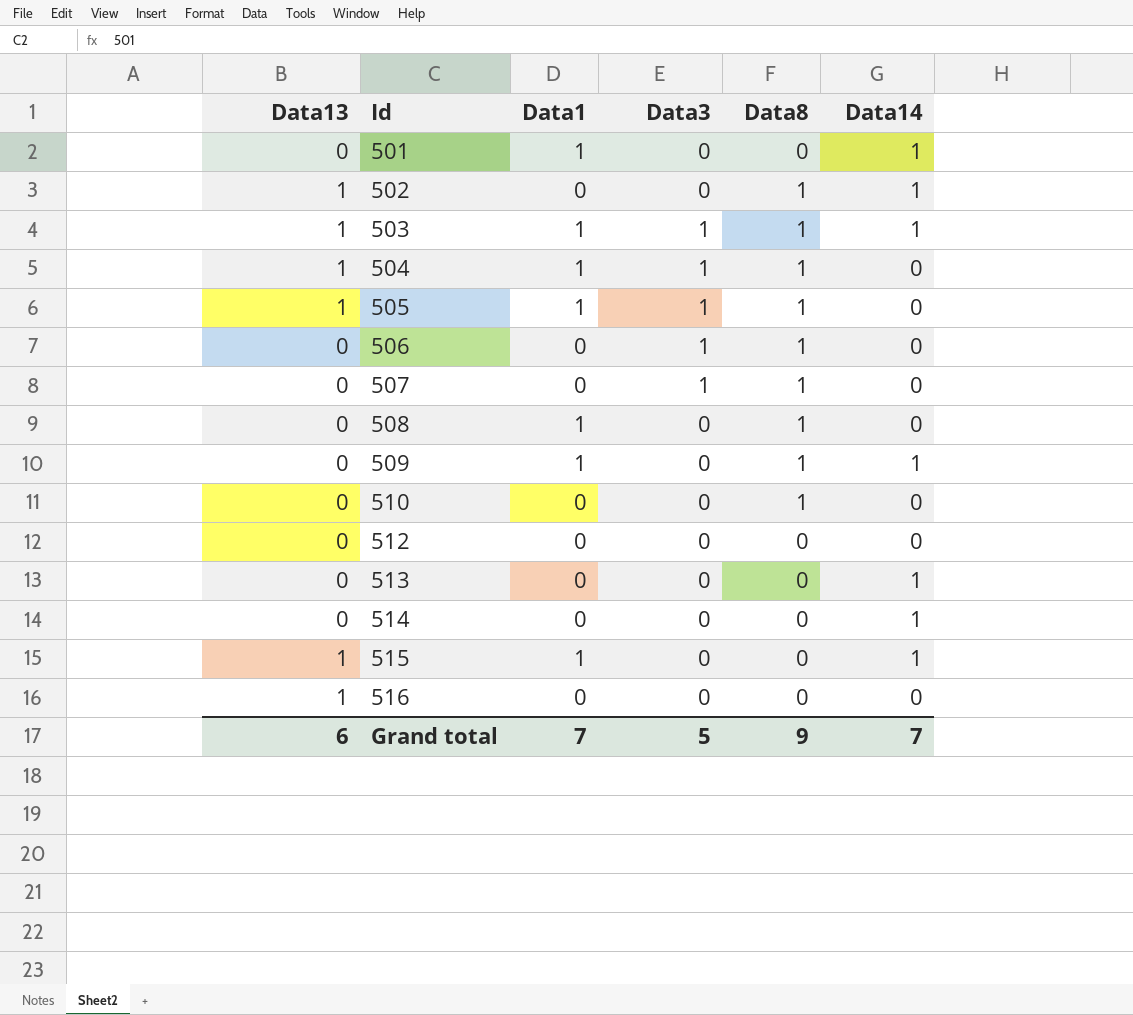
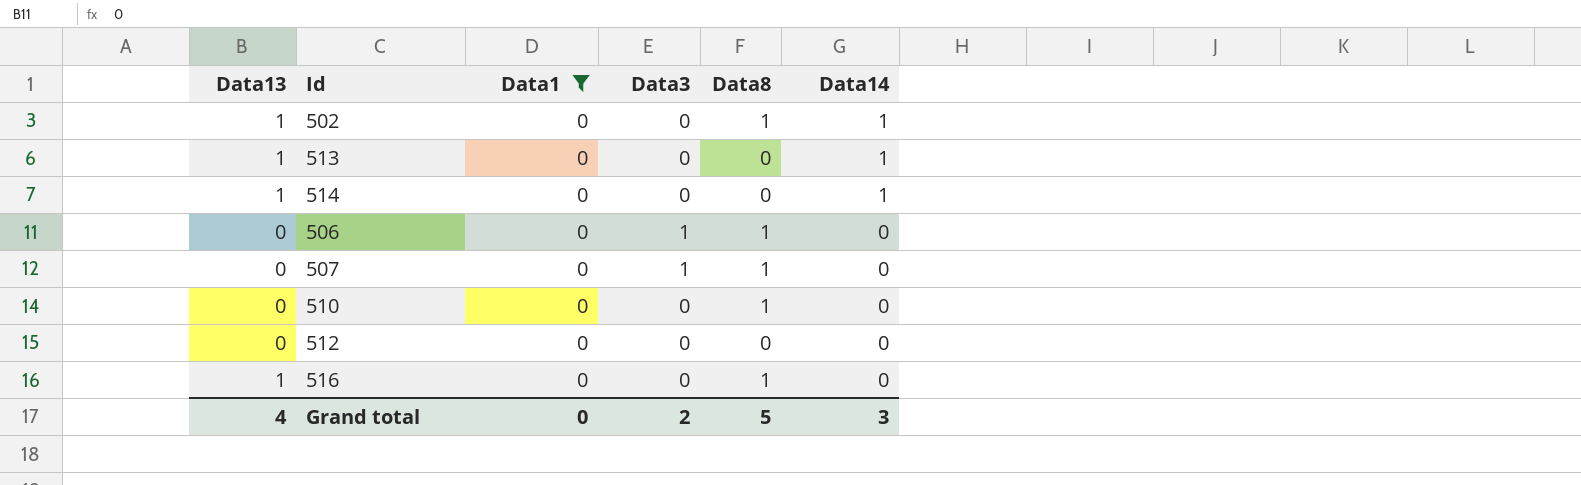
filter: none -> Data1 = 0
row order: Id ascending -> Data14 descending
513 | Data13: 0 -> 1
514 | Data13: 0 -> 1
516 | Data8: 0 -> 1
Grand total | Data13: 6 -> 4
Grand total | Data1: 7 -> 0
Grand total | Data3: 5 -> 2
Grand total | Data8: 9 -> 5
Grand total | Data14: 7 -> 3

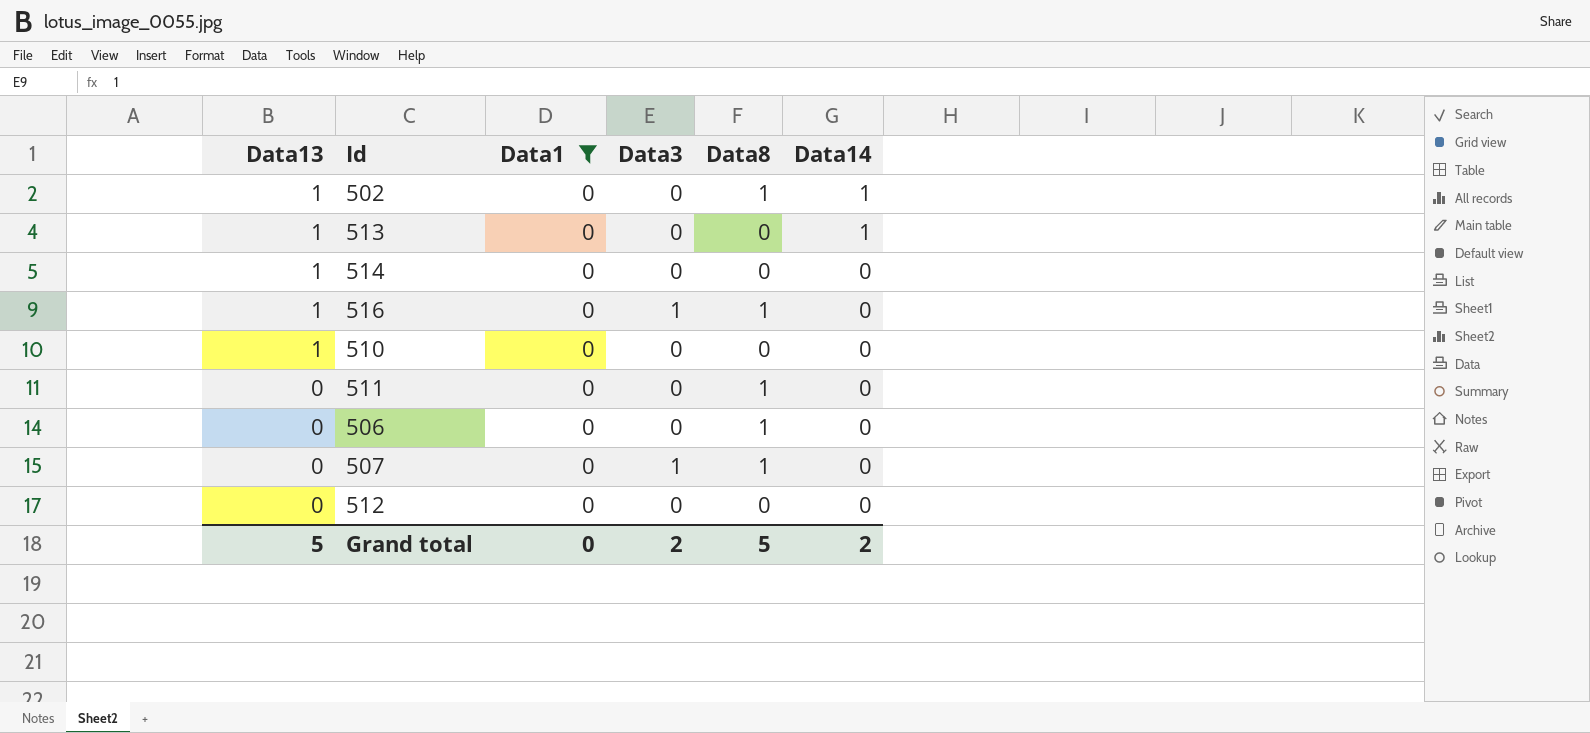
row order: Data14 descending -> Data13 descending
514 | Data14: 1 -> 0
516 | Data3: 0 -> 1
510 | Data13: 0 -> 1
510 | Data8: 1 -> 0
row 511: none -> 0 | 0 | 0 | 1 | 0
506 | Data3: 1 -> 0
Grand total | Data13: 4 -> 5
Grand total | Data14: 3 -> 2

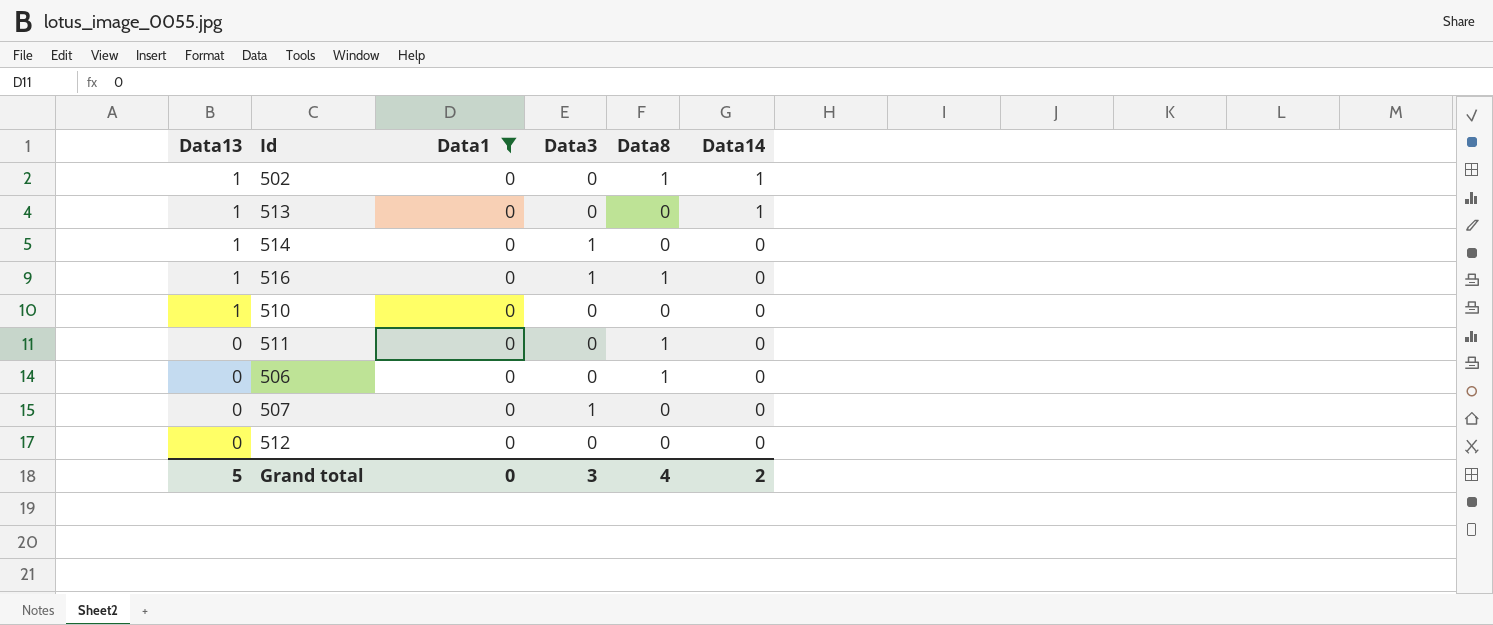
514 | Data3: 0 -> 1
507 | Data8: 1 -> 0
Grand total | Data3: 2 -> 3
Grand total | Data8: 5 -> 4

